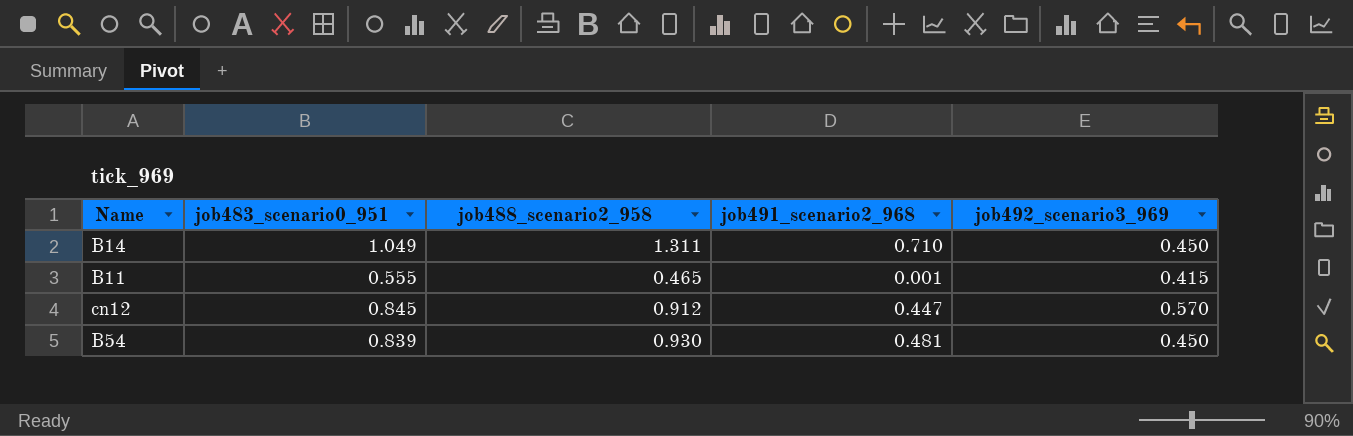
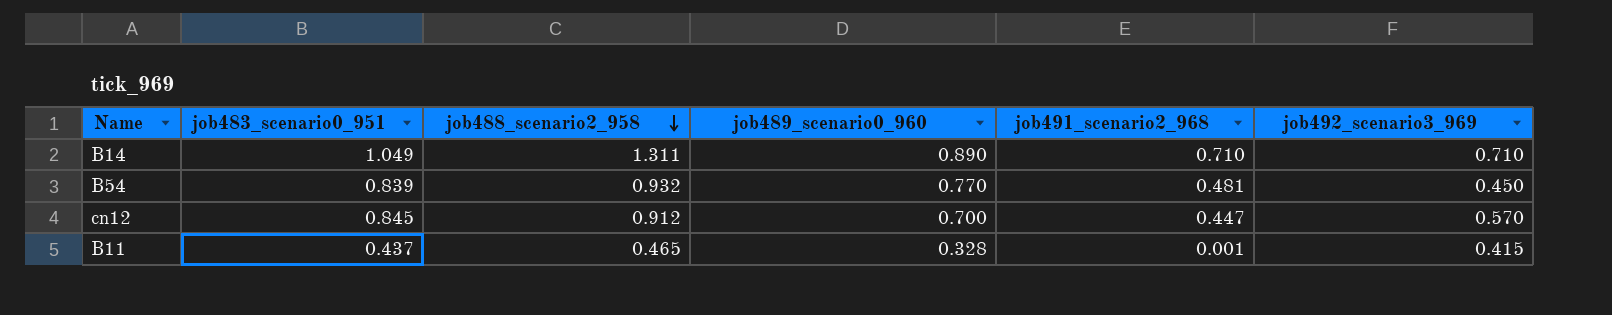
row order: none -> job488_scenario2_958 descending
column job489_scenario0_960 | position: none -> 4
B14 | job492_scenario3_969: 0.450 -> 0.710
B54 | job488_scenario2_958: 0.930 -> 0.932
B11 | job483_scenario0_951: 0.555 -> 0.437

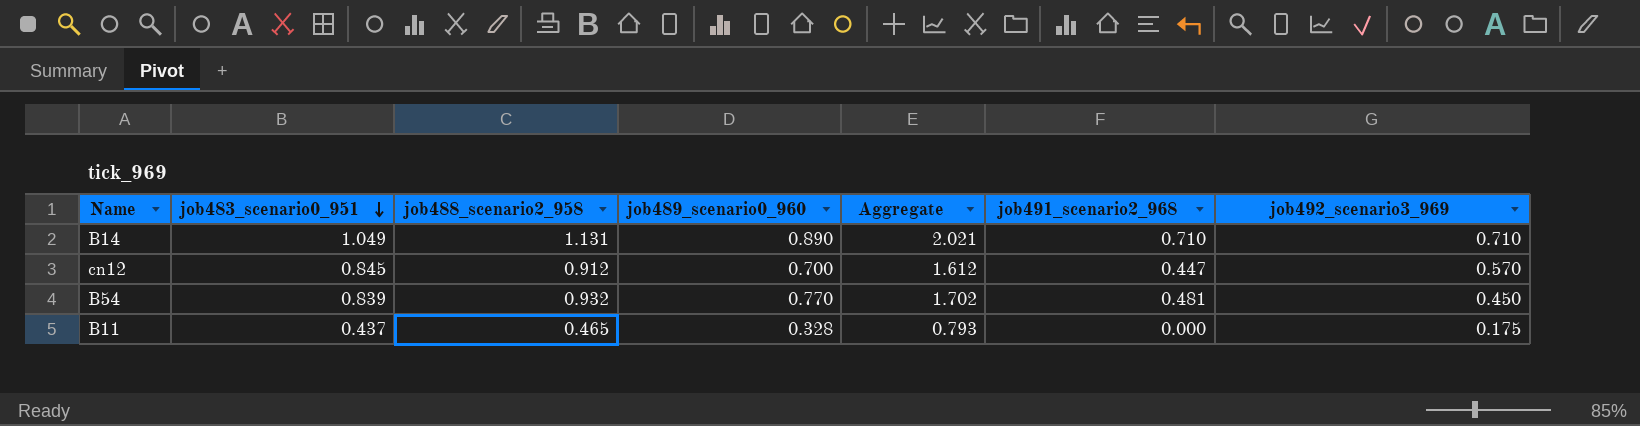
row order: job488_scenario2_958 descending -> job483_scenario0_951 descending
column Aggregate | formula: none -> [job488_scenario2_958] + [job489_scenario0_960]
B14 | job488_scenario2_958: 1.311 -> 1.131
B11 | job491_scenario2_968: 0.001 -> 0.000
B11 | job492_scenario3_969: 0.415 -> 0.175

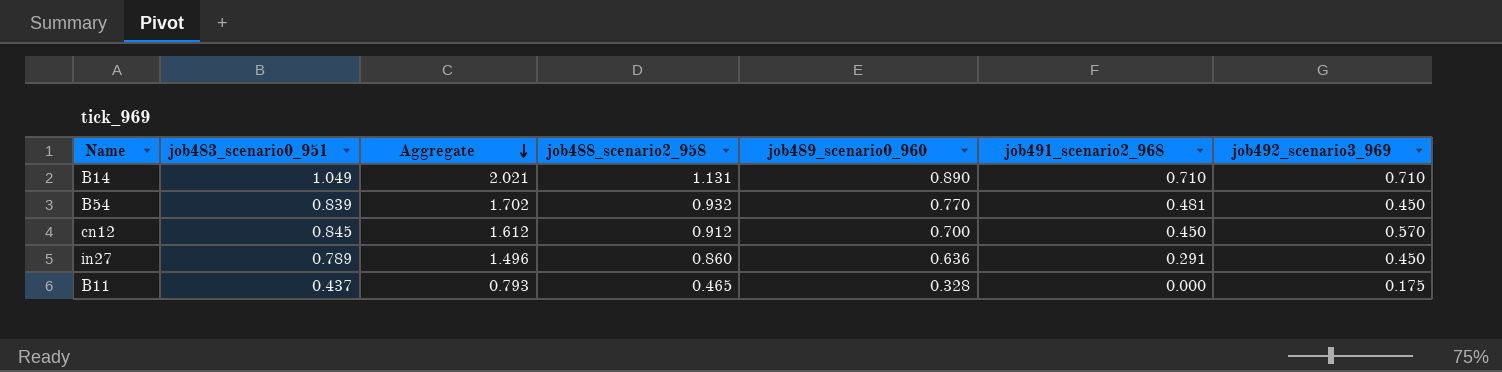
row order: job483_scenario0_951 descending -> Aggregate descending
column Aggregate | position: 5 -> 3
cn12 | job491_scenario2_968: 0.447 -> 0.450
row in27: none -> 0.789 | 1.496 | 0.860 | 0.636 | 0.291 | 0.450

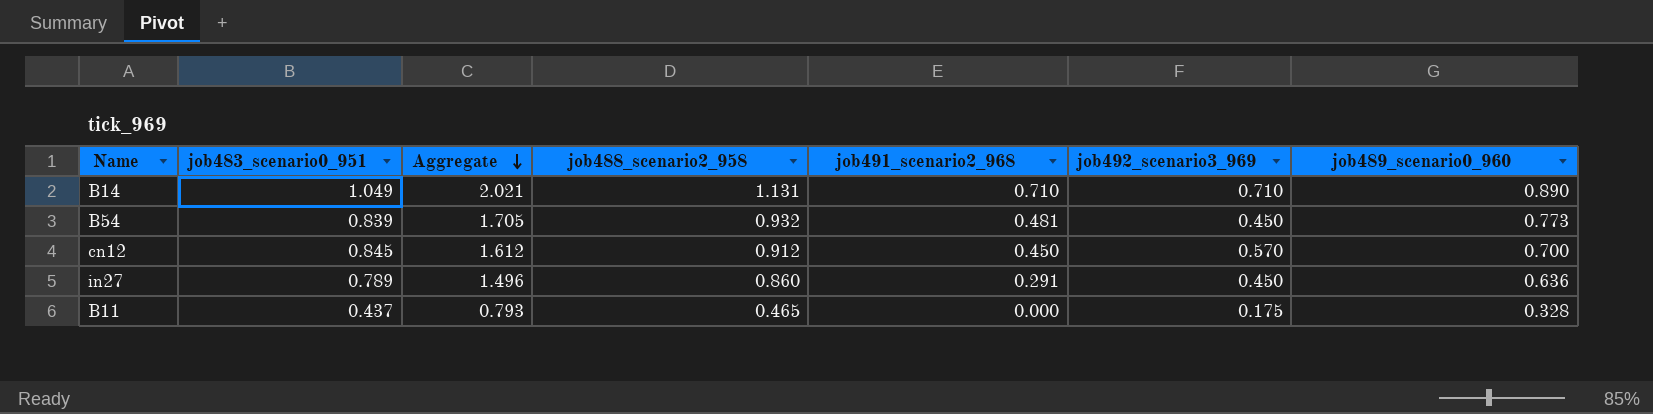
column job489_scenario0_960 | position: 5 -> 7
B54 | Aggregate: 1.702 -> 1.705
B54 | job489_scenario0_960: 0.770 -> 0.773

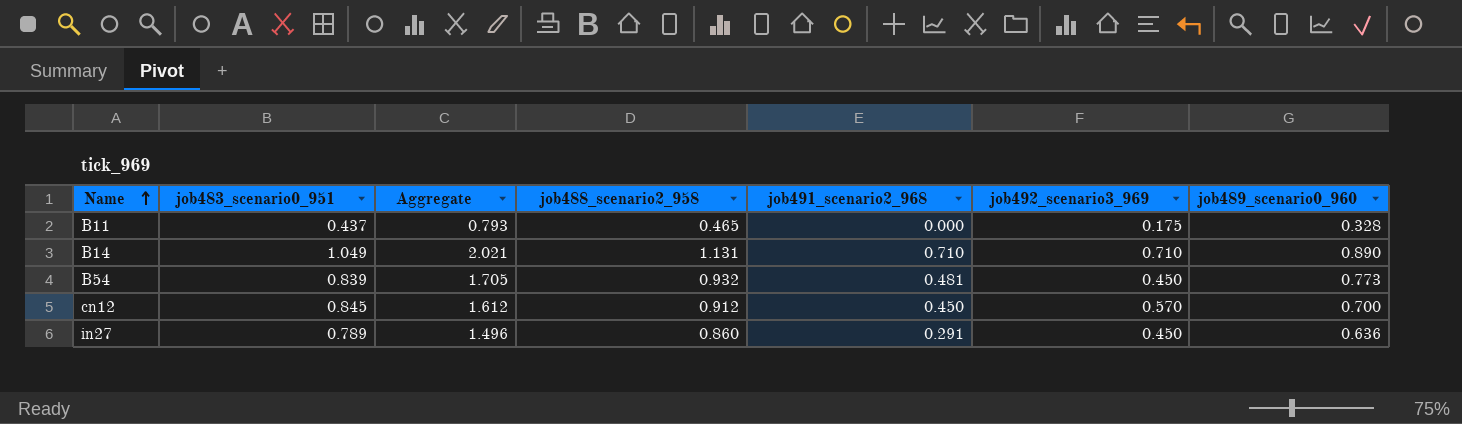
row order: Aggregate descending -> Name ascending

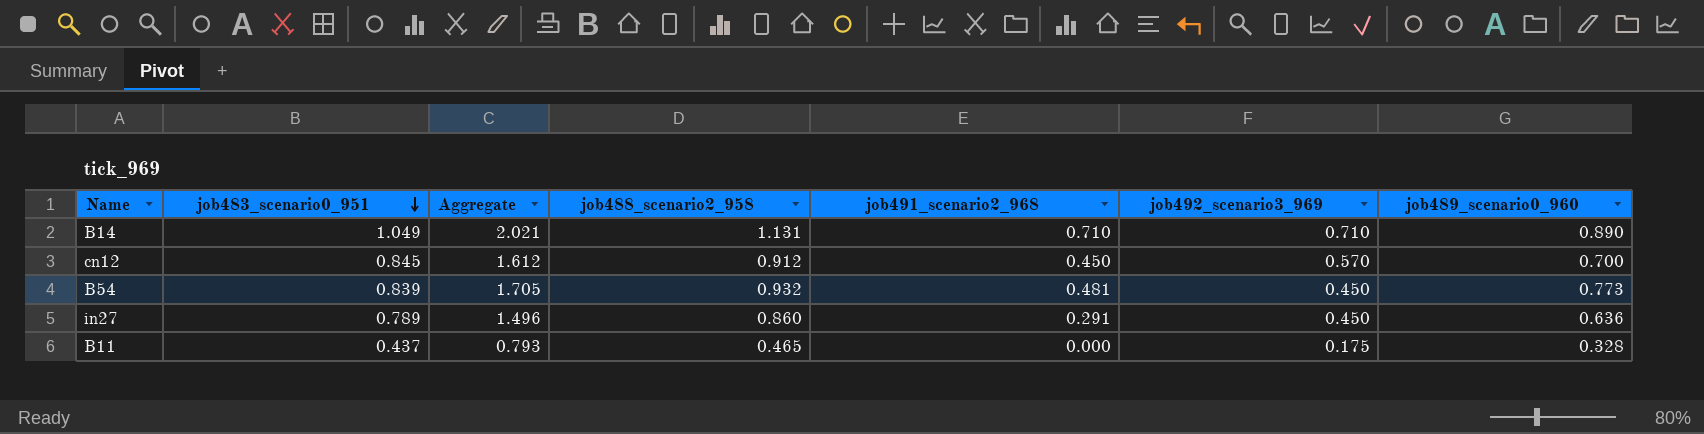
row order: Name ascending -> job483_scenario0_951 descending

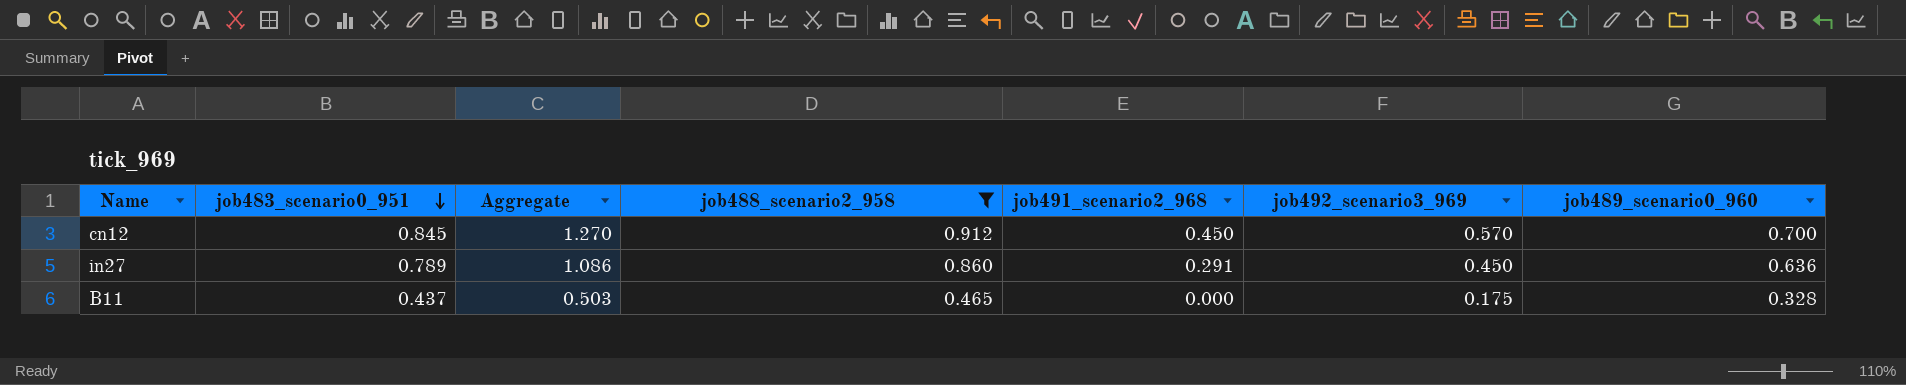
filter: none -> job488_scenario2_958 <= 0.912
column Aggregate | formula: [job488_scenario2_958] + [job489_scenario0_960] -> [job492_scenario3_969] + [job489_scenario0_960]

